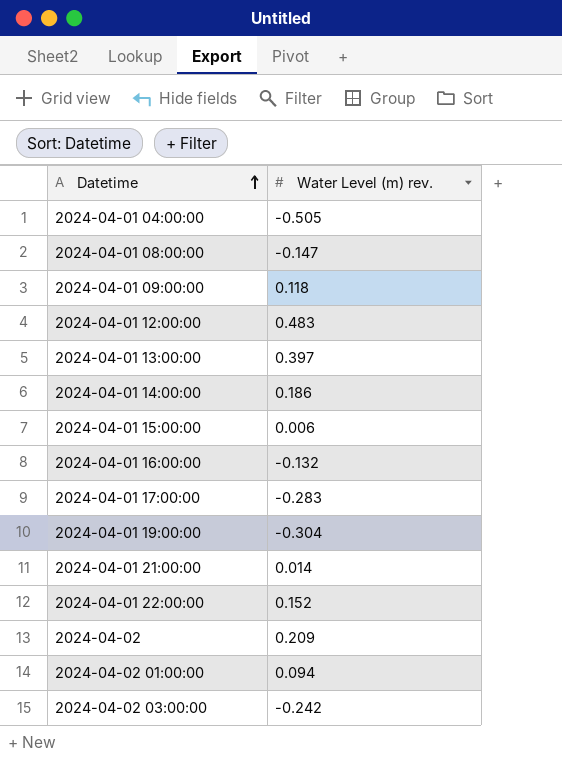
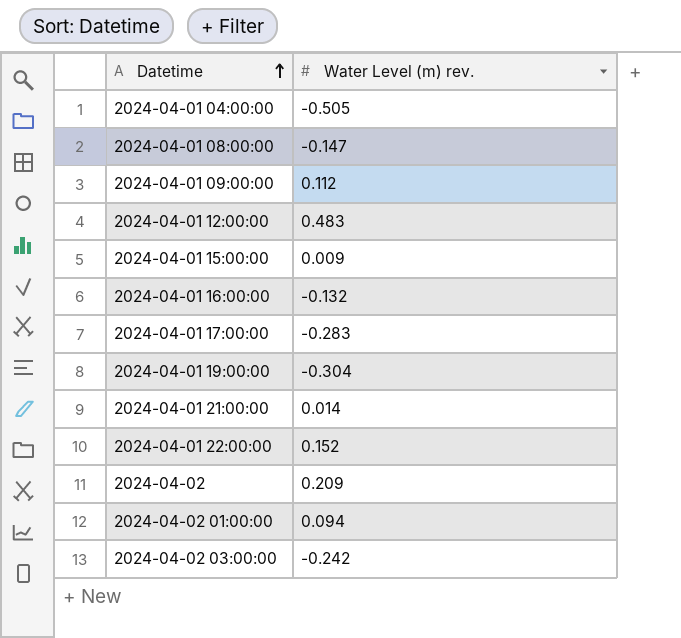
row 2024-04-01 13:00:00: 0.397 -> none
row 2024-04-01 14:00:00: 0.186 -> none
2024-04-01 09:00:00 | Water Level (m) rev.: 0.118 -> 0.112
2024-04-01 15:00:00 | Water Level (m) rev.: 0.006 -> 0.009

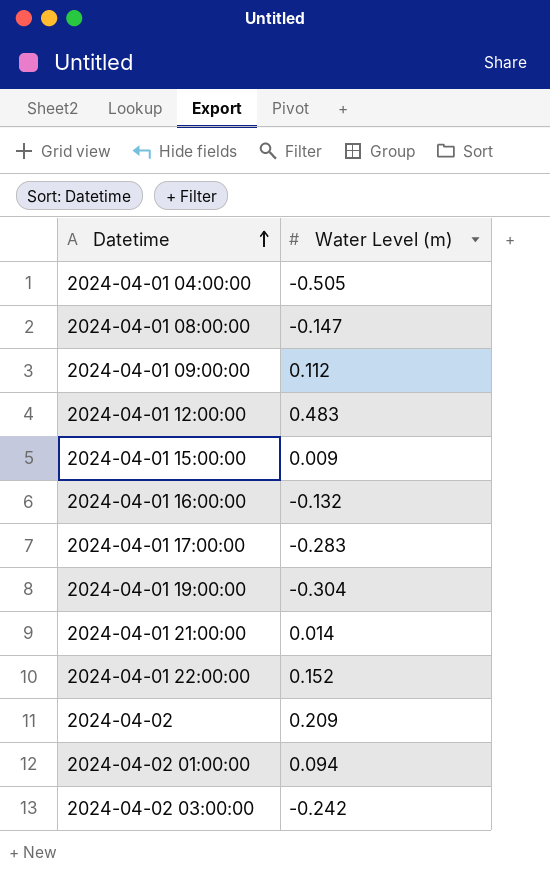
column name: Water Level (m) rev. -> Water Level (m)

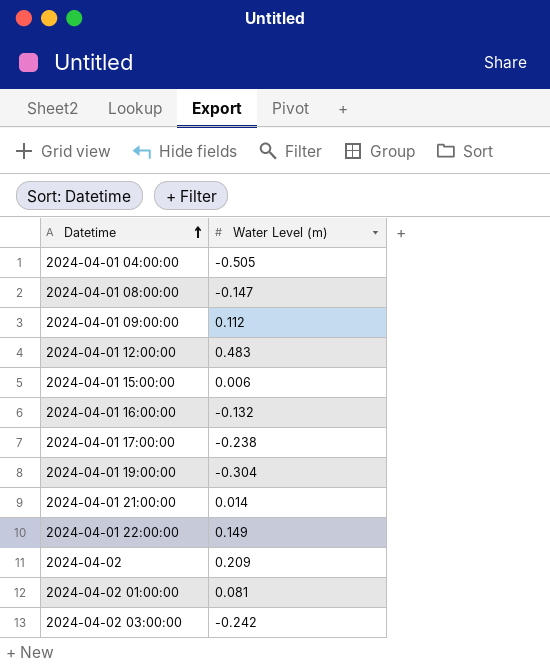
2024-04-01 15:00:00 | Water Level (m): 0.009 -> 0.006
2024-04-01 17:00:00 | Water Level (m): -0.283 -> -0.238
2024-04-01 22:00:00 | Water Level (m): 0.152 -> 0.149
2024-04-02 01:00:00 | Water Level (m): 0.094 -> 0.081

